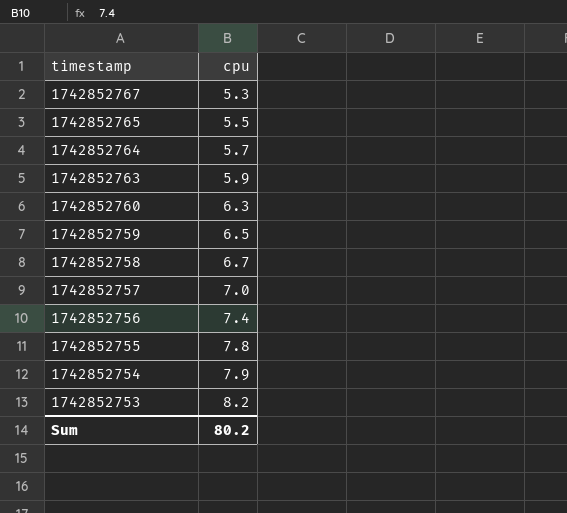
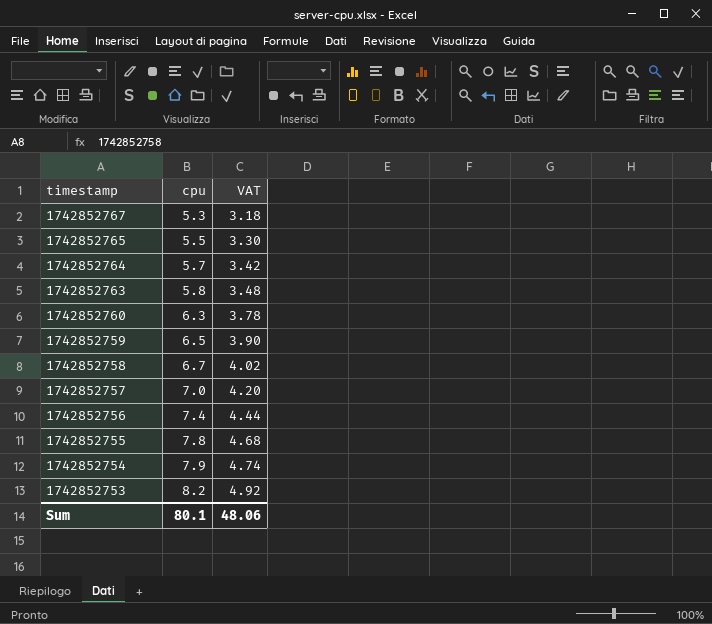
column VAT | formula: none -> [cpu] * 0.6
1742852763 | cpu: 5.9 -> 5.8
Sum | cpu: 80.2 -> 80.1

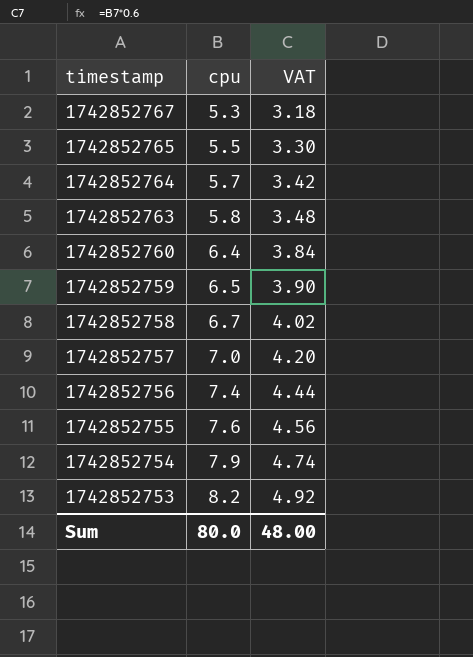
1742852760 | cpu: 6.3 -> 6.4
1742852760 | VAT: 3.78 -> 3.84
1742852755 | cpu: 7.8 -> 7.6
1742852755 | VAT: 4.68 -> 4.56
Sum | cpu: 80.1 -> 80.0
Sum | VAT: 48.06 -> 48.00

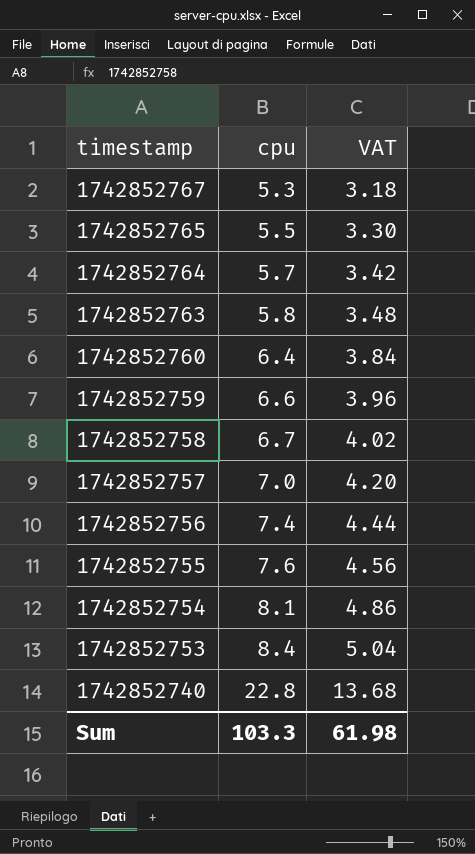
1742852759 | cpu: 6.5 -> 6.6
1742852759 | VAT: 3.90 -> 3.96
1742852754 | cpu: 7.9 -> 8.1
1742852754 | VAT: 4.74 -> 4.86
1742852753 | cpu: 8.2 -> 8.4
1742852753 | VAT: 4.92 -> 5.04
row 1742852740: none -> 22.8 | 13.68
Sum | cpu: 80.0 -> 103.3
Sum | VAT: 48.00 -> 61.98

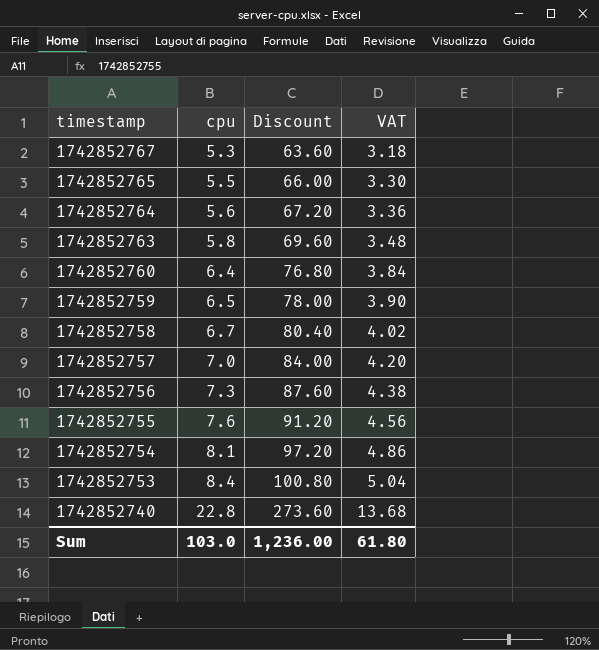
column Discount | formula: none -> [cpu] * 12
1742852764 | cpu: 5.7 -> 5.6
1742852764 | VAT: 3.42 -> 3.36
1742852759 | cpu: 6.6 -> 6.5
1742852759 | VAT: 3.96 -> 3.90
1742852756 | cpu: 7.4 -> 7.3
1742852756 | VAT: 4.44 -> 4.38
Sum | cpu: 103.3 -> 103.0
Sum | VAT: 61.98 -> 61.80

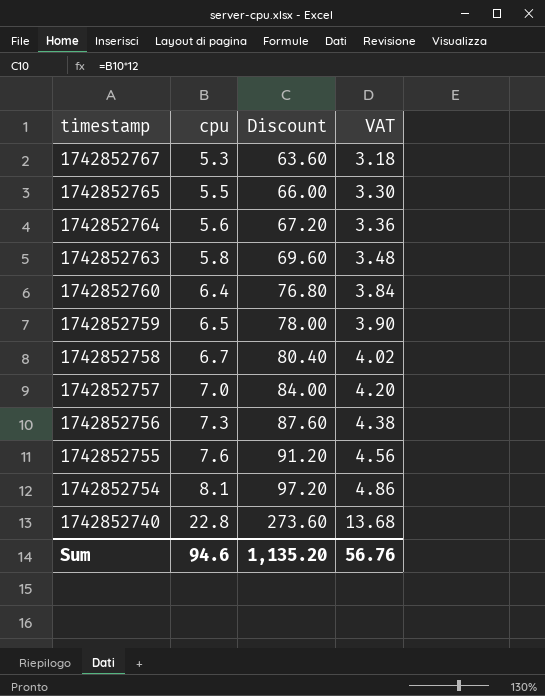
row 1742852753: 8.4 | 100.80 | 5.04 -> none
Sum | cpu: 103.0 -> 94.6
Sum | Discount: 1,236.00 -> 1,135.20
Sum | VAT: 61.80 -> 56.76

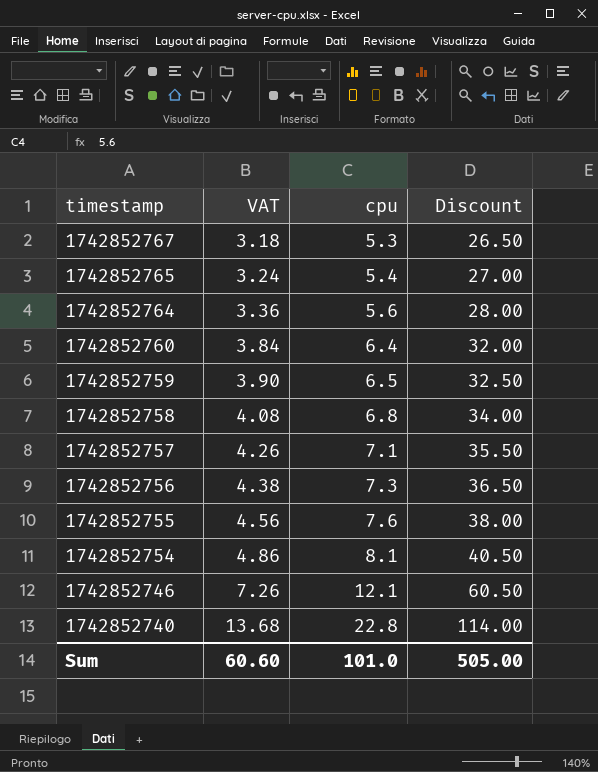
column VAT | position: 4 -> 2
column Discount | formula: [cpu] * 12 -> [cpu] * 5
row 1742852763: 5.8 | 69.60 | 3.48 -> none
1742852765 | VAT: 3.30 -> 3.24
1742852765 | cpu: 5.5 -> 5.4
1742852758 | VAT: 4.02 -> 4.08
1742852758 | cpu: 6.7 -> 6.8
1742852757 | VAT: 4.20 -> 4.26
1742852757 | cpu: 7.0 -> 7.1
row 1742852746: none -> 7.26 | 12.1 | 60.50
Sum | VAT: 56.76 -> 60.60
Sum | cpu: 94.6 -> 101.0
Sum | Discount: 1,135.20 -> 505.00

